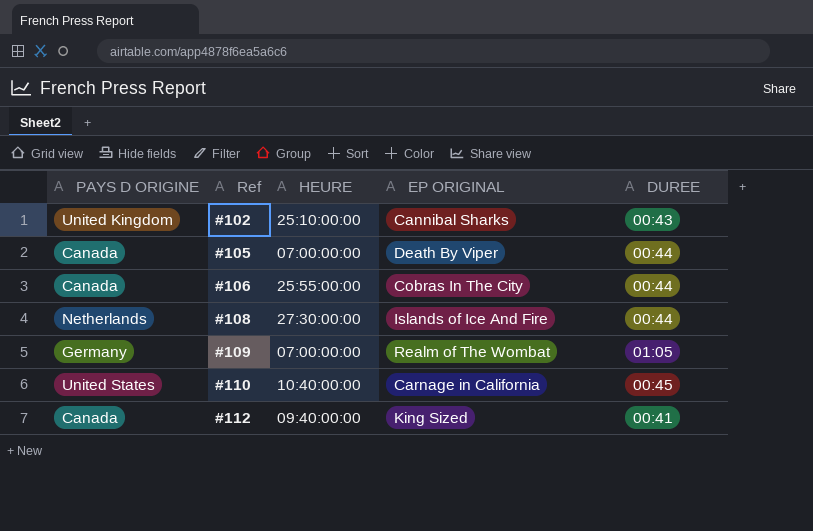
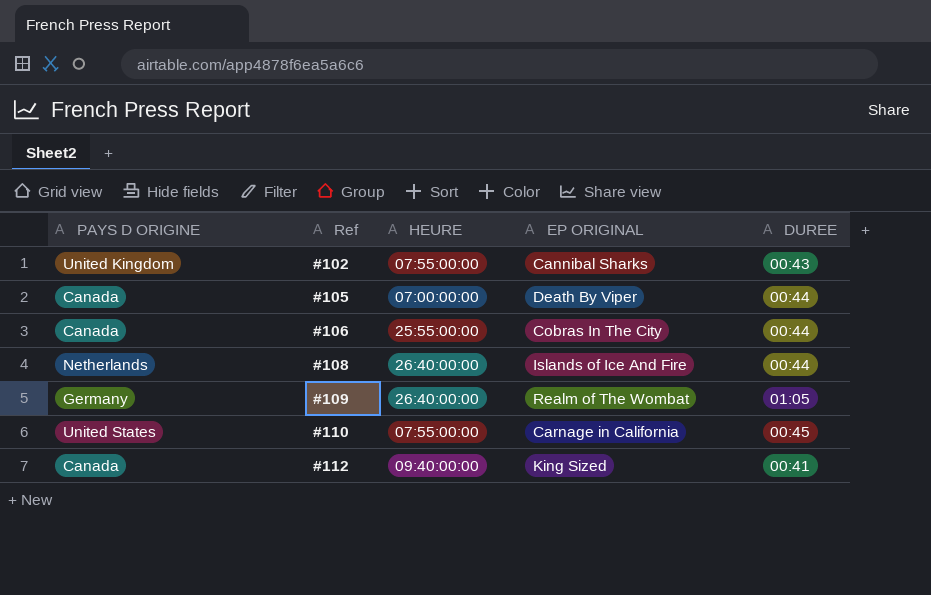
#102 | HEURE: 25:10:00:00 -> 07:55:00:00
#108 | HEURE: 27:30:00:00 -> 26:40:00:00
#109 | HEURE: 07:00:00:00 -> 26:40:00:00
#110 | HEURE: 10:40:00:00 -> 07:55:00:00

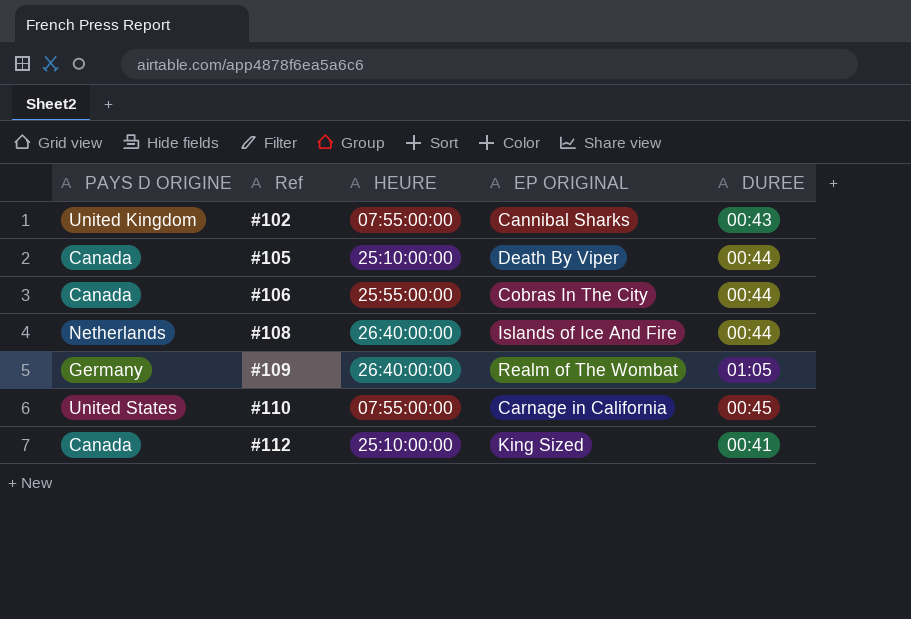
#105 | HEURE: 07:00:00:00 -> 25:10:00:00
#112 | HEURE: 09:40:00:00 -> 25:10:00:00

